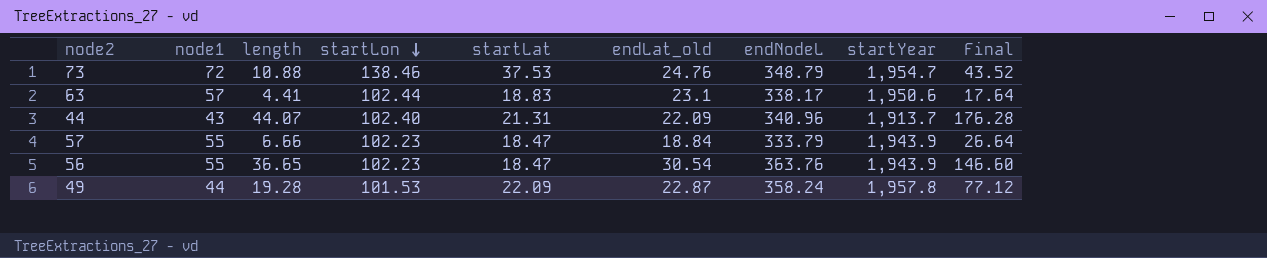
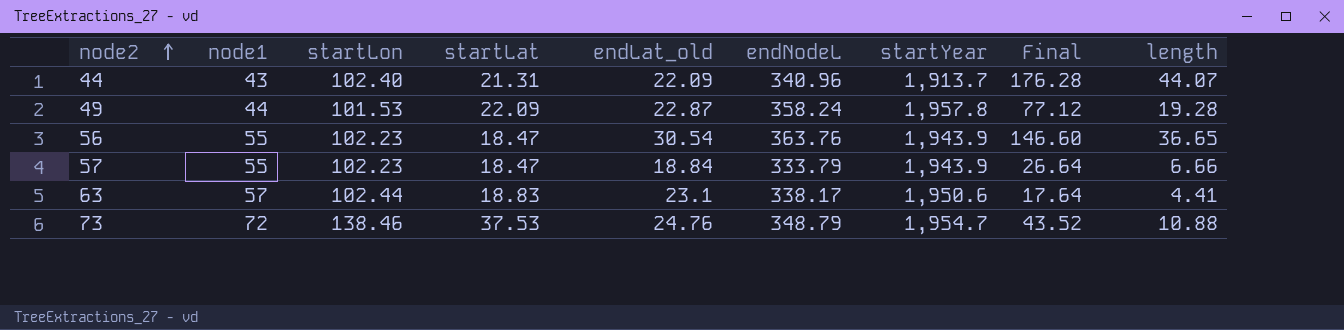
row order: startLon descending -> node2 ascending
column length | position: 3 -> 9

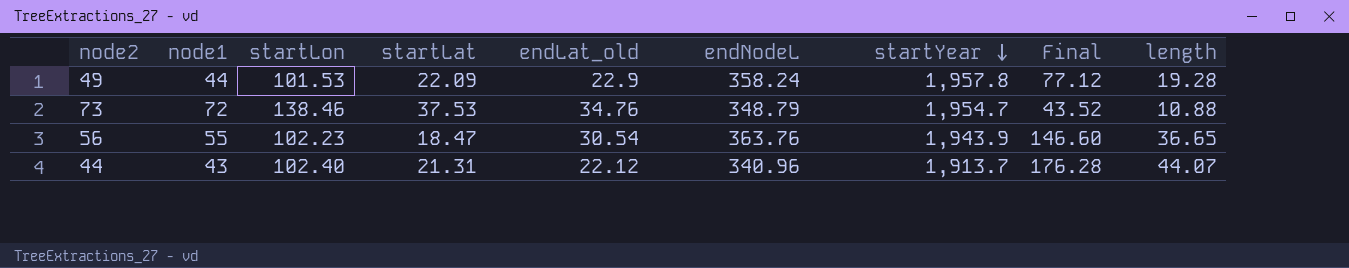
row order: node2 ascending -> startYear descending
row 57: 55 | 102.23 | 18.47 | 18.84 | 333.79 | 1,943.9 | 26.64 | 6.66 -> none
row 63: 57 | 102.44 | 18.83 | 23.1 | 338.17 | 1,950.6 | 17.64 | 4.41 -> none
49 | endLat_old: 22.87 -> 22.9
73 | endLat_old: 24.76 -> 34.76
44 | endLat_old: 22.09 -> 22.12

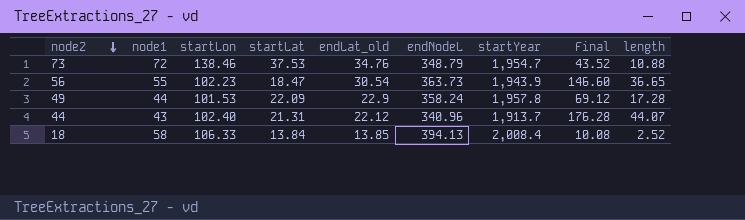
row order: startYear descending -> node2 descending
56 | endNodeL: 363.76 -> 363.73
49 | Final: 77.12 -> 69.12
49 | length: 19.28 -> 17.28
row 18: none -> 58 | 106.33 | 13.84 | 13.85 | 394.13 | 2,008.4 | 10.08 | 2.52

